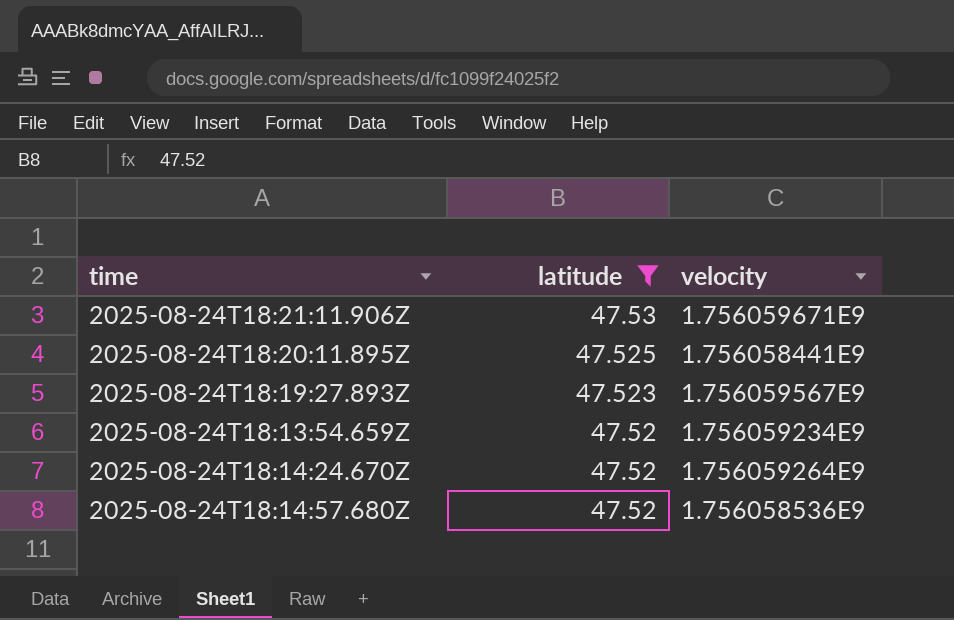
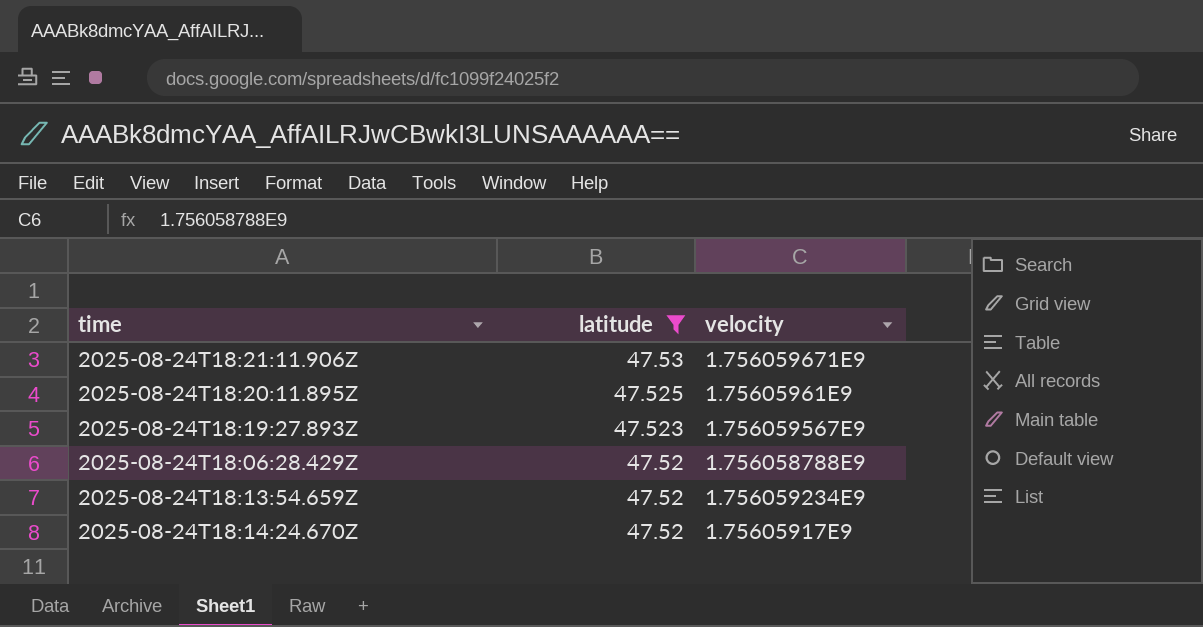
row 2025-08-24T18:14:57.680Z: 47.52 | 1.756058536E9 -> none
2025-08-24T18:20:11.895Z | velocity: 1.756058441E9 -> 1.75605961E9
row 2025-08-24T18:06:28.429Z: none -> 47.52 | 1.756058788E9
2025-08-24T18:14:24.670Z | velocity: 1.756059264E9 -> 1.75605917E9

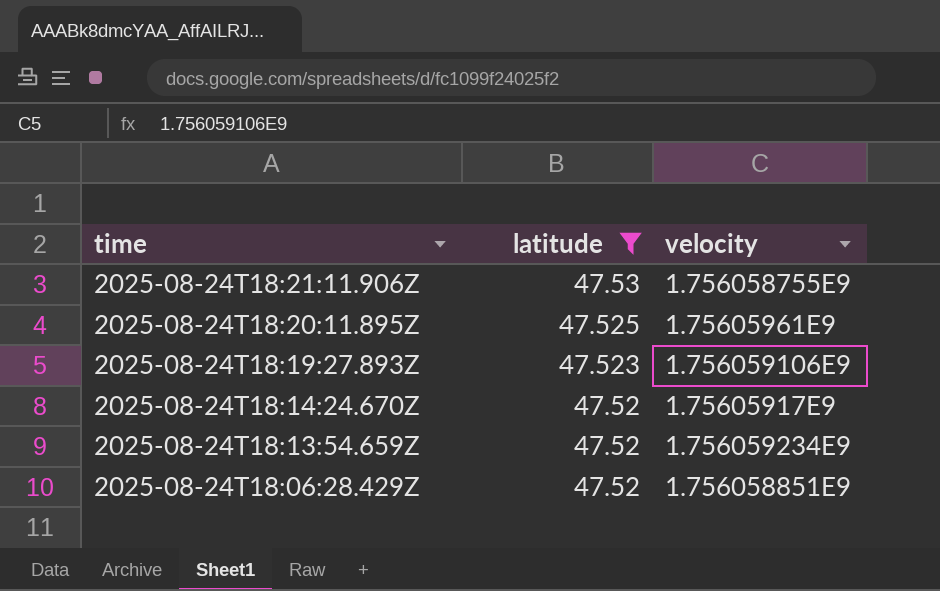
row order: latitude descending -> time descending
2025-08-24T18:21:11.906Z | velocity: 1.756059671E9 -> 1.756058755E9
2025-08-24T18:19:27.893Z | velocity: 1.756059567E9 -> 1.756059106E9
2025-08-24T18:06:28.429Z | velocity: 1.756058788E9 -> 1.756058851E9

